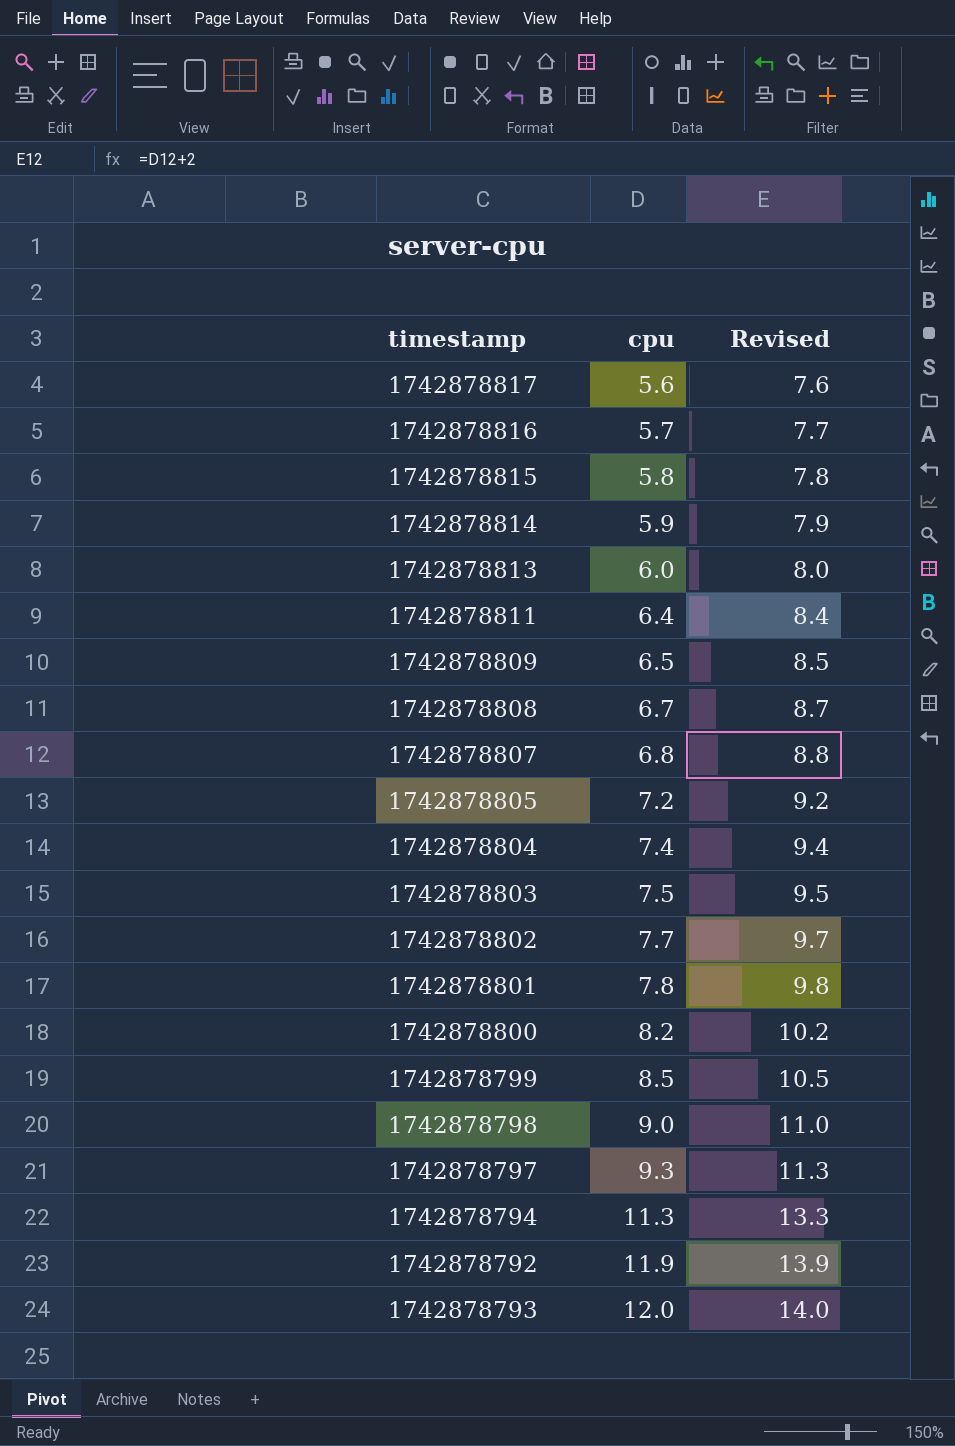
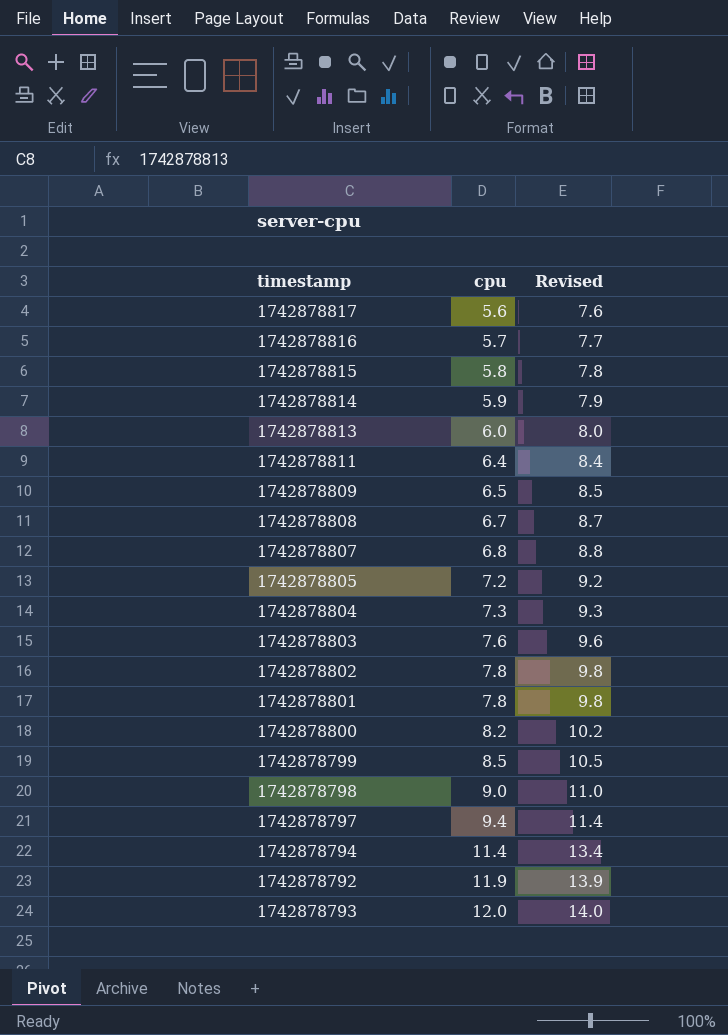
1742878804 | cpu: 7.4 -> 7.3
1742878804 | Revised: 9.4 -> 9.3
1742878803 | cpu: 7.5 -> 7.6
1742878803 | Revised: 9.5 -> 9.6
1742878802 | cpu: 7.7 -> 7.8
1742878802 | Revised: 9.7 -> 9.8
1742878797 | cpu: 9.3 -> 9.4
1742878797 | Revised: 11.3 -> 11.4
1742878794 | cpu: 11.3 -> 11.4
1742878794 | Revised: 13.3 -> 13.4

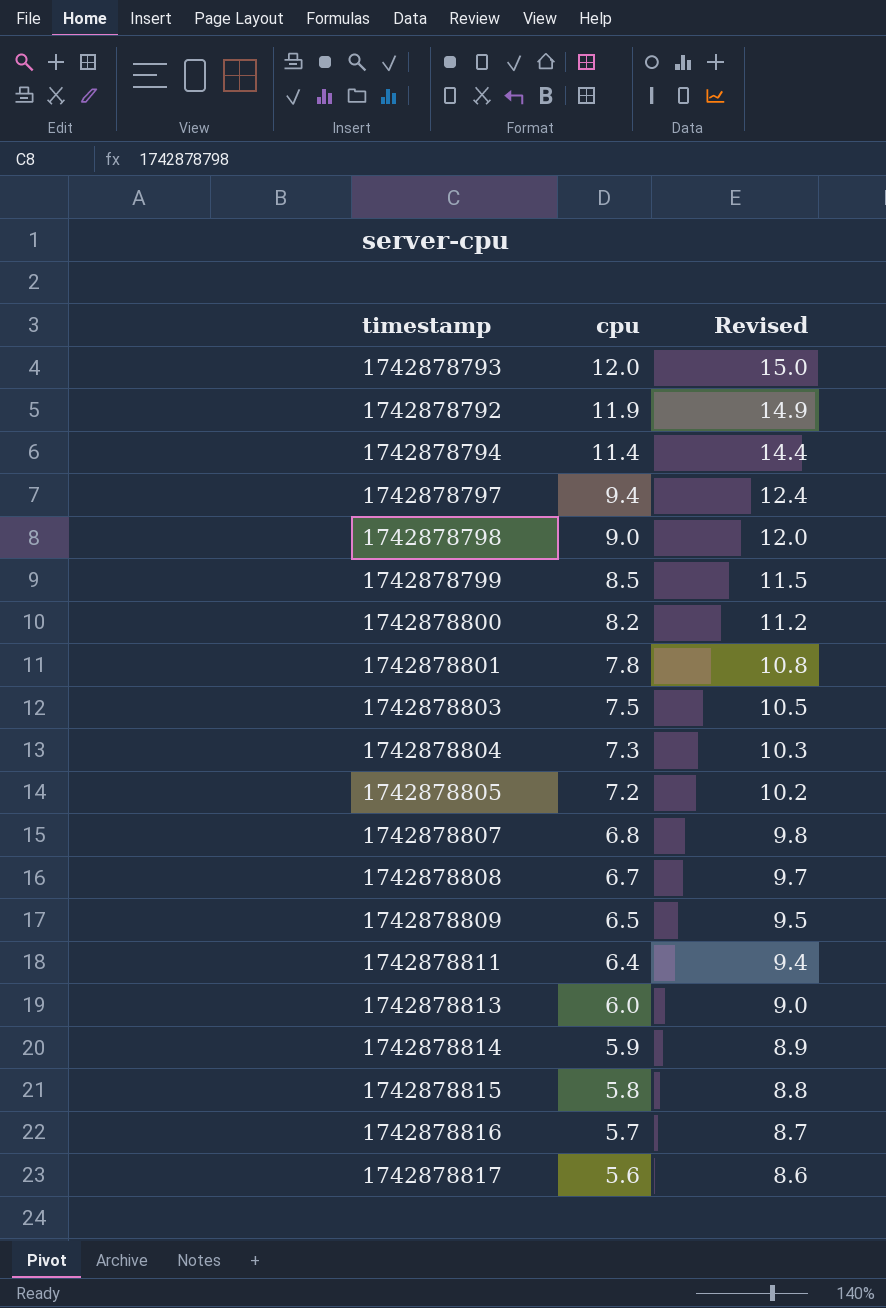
row order: cpu ascending -> cpu descending
column Revised | formula: [cpu] + 2 -> [cpu] + 3
row 1742878802: 7.8 | 9.8 -> none
1742878803 | cpu: 7.6 -> 7.5

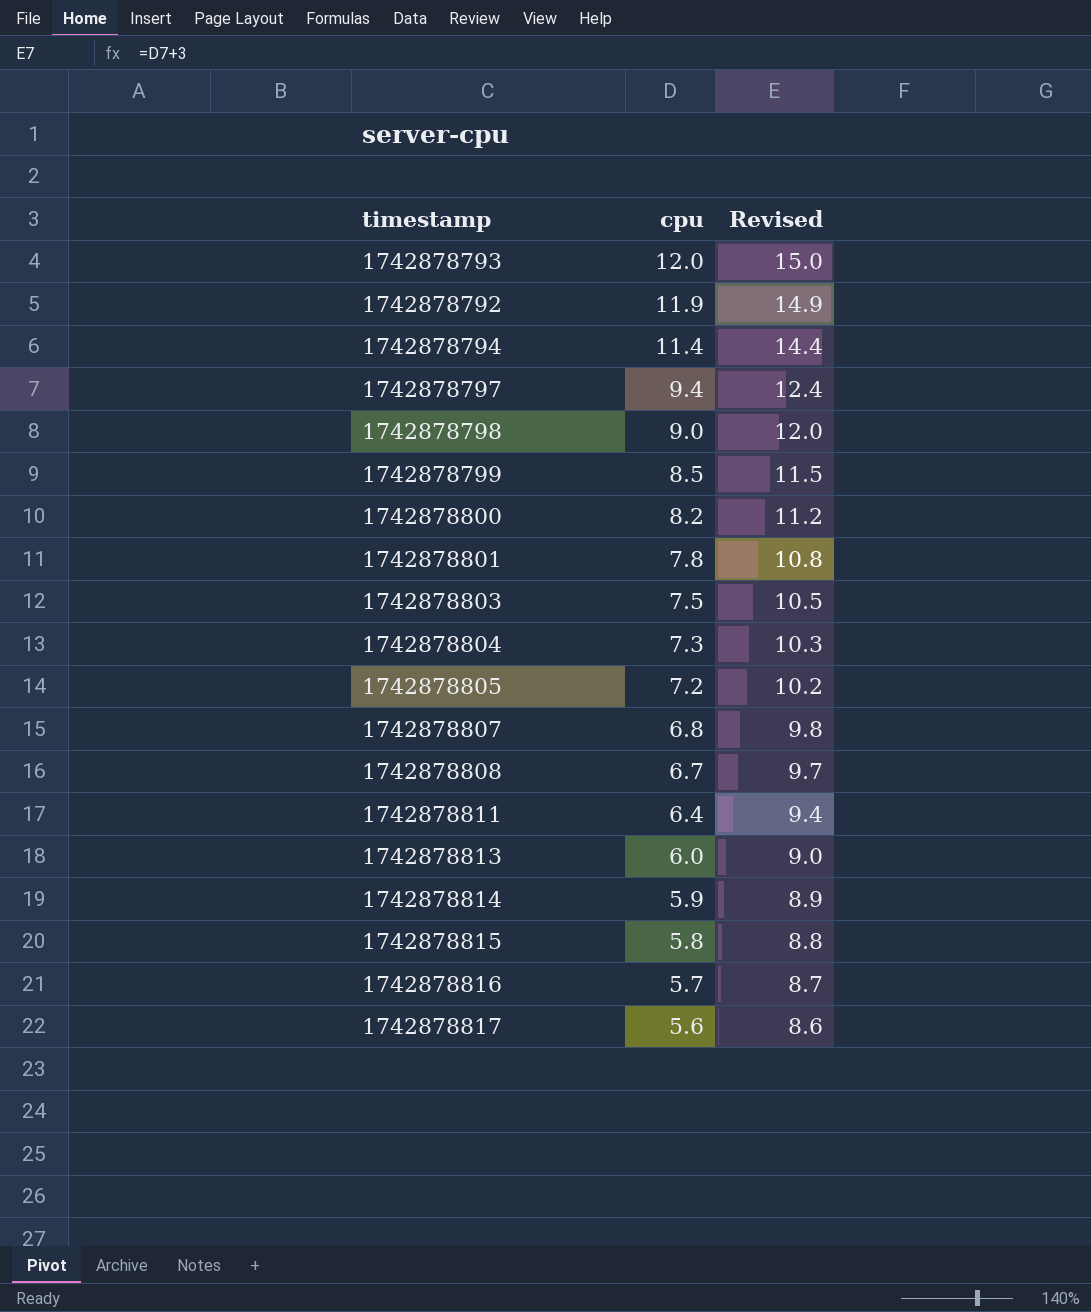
row 1742878809: 6.5 | 9.5 -> none

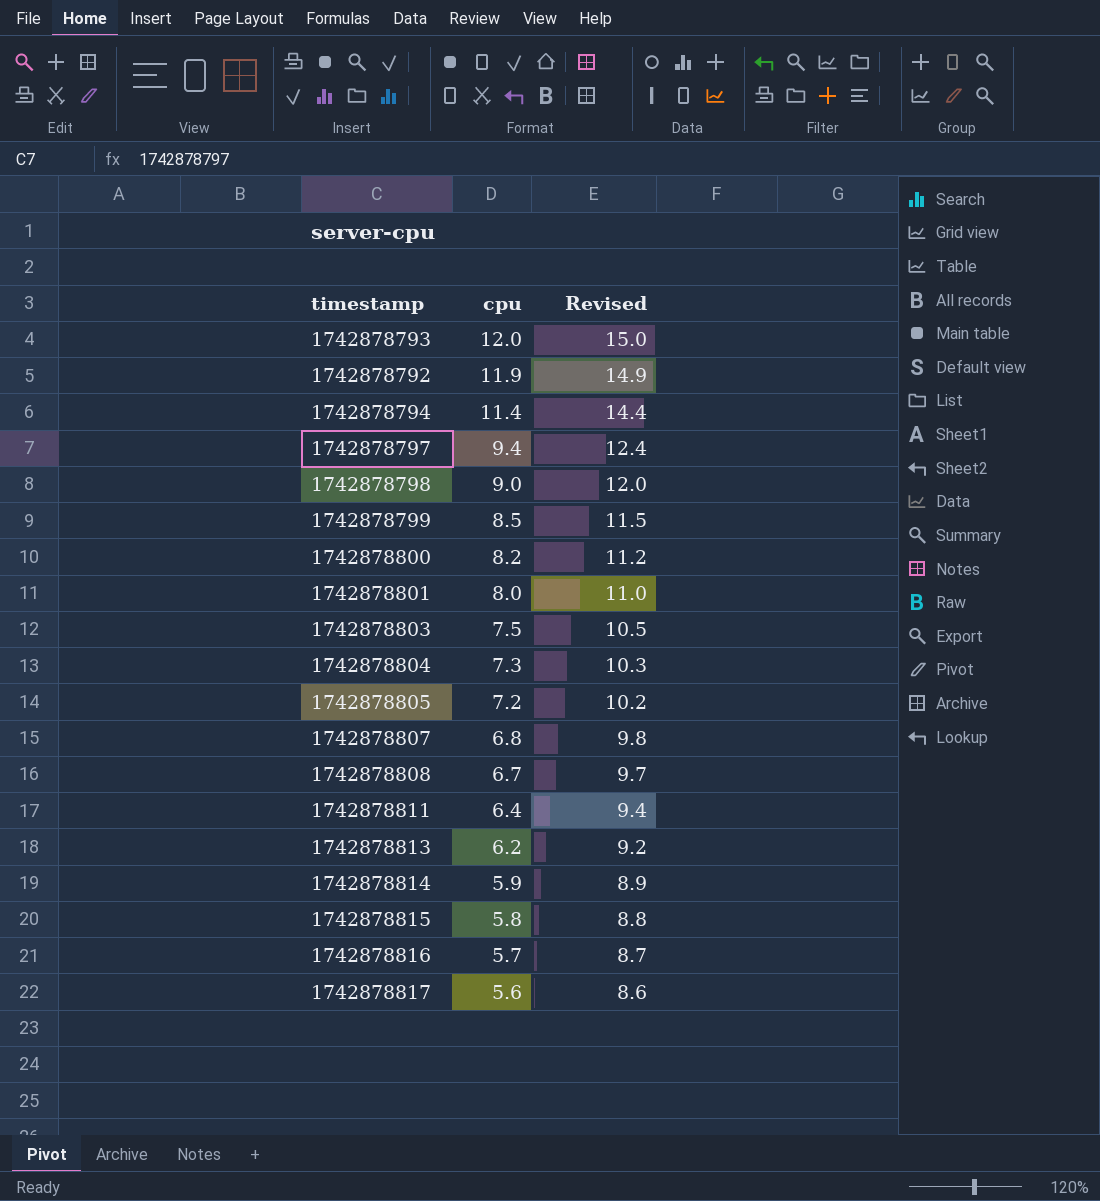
1742878801 | cpu: 7.8 -> 8.0
1742878801 | Revised: 10.8 -> 11.0
1742878813 | cpu: 6.0 -> 6.2
1742878813 | Revised: 9.0 -> 9.2

